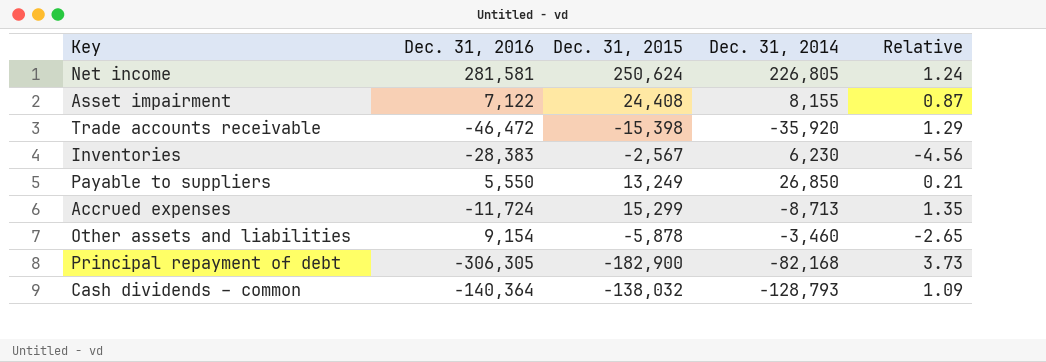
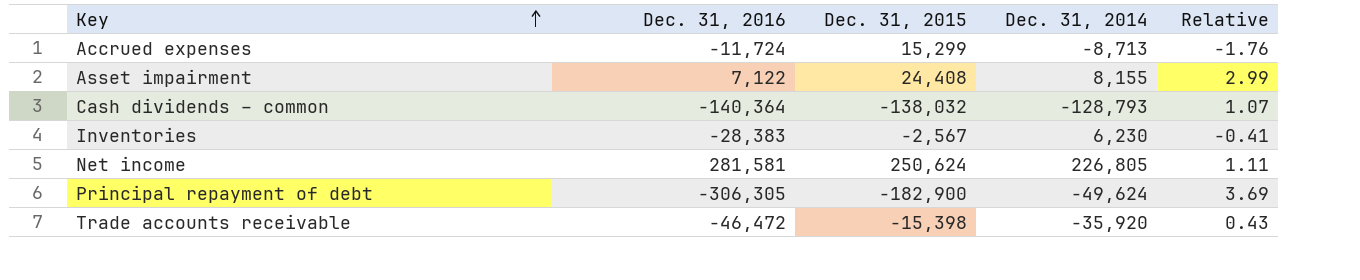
row order: none -> Key ascending
column Relative | formula: [Dec. 31, 2016] / [Dec. 31, 2014] -> [Dec. 31, 2015] / [Dec. 31, 2014]
row Payable to suppliers: 5,550 | 13,249 | 26,850 | 0.21 -> none
row Other assets and liabilities: 9,154 | -5,878 | -3,460 | -2.65 -> none
Principal repayment of debt | Dec. 31, 2014: -82,168 -> -49,624

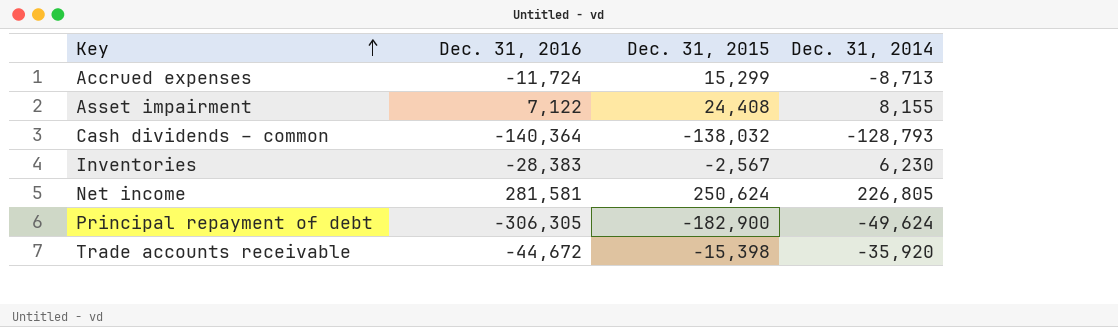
column Relative | formula: [Dec. 31, 2015] / [Dec. 31, 2014] -> none
Trade accounts receivable | Dec. 31, 2016: -46,472 -> -44,672

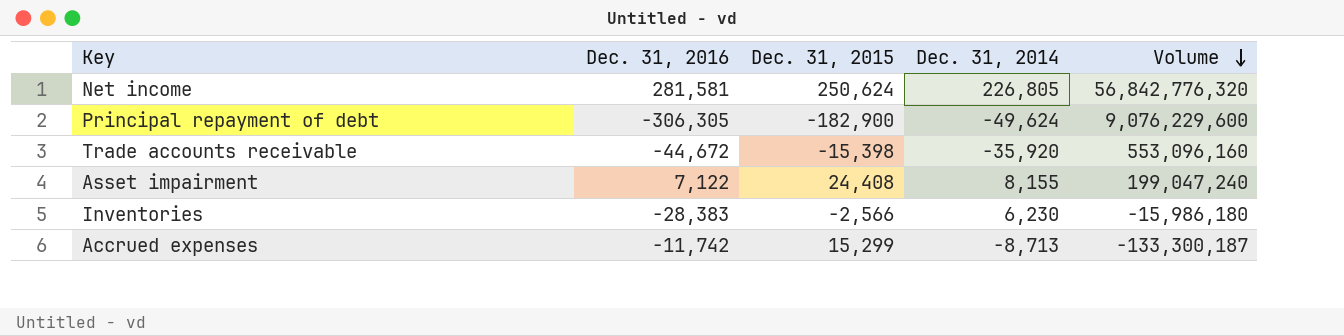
row order: Key ascending -> Volume descending
column Volume | formula: none -> [Dec. 31, 2015] * [Dec. 31, 2014]
row Cash dividends – common: -140,364 | -138,032 | -128,793 -> none
Inventories | Dec. 31, 2015: -2,567 -> -2,566
Accrued expenses | Dec. 31, 2016: -11,724 -> -11,742

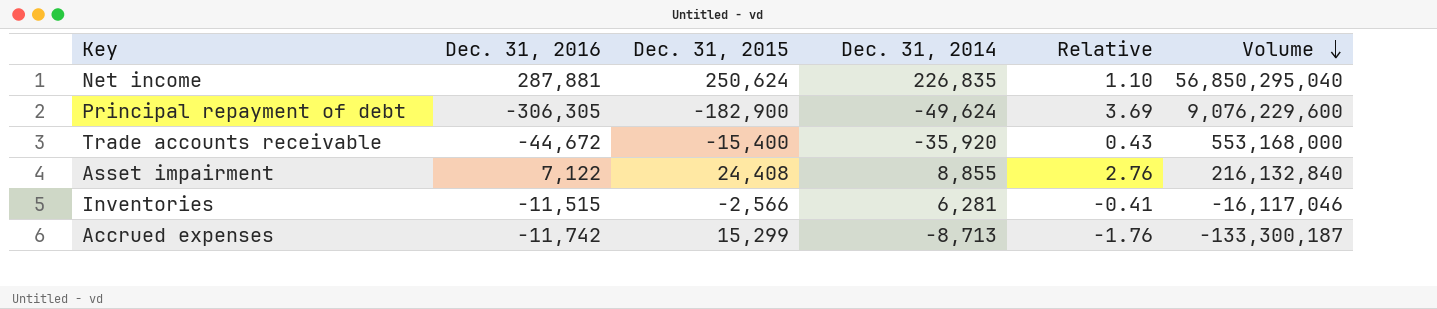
column Relative | formula: none -> [Dec. 31, 2015] / [Dec. 31, 2014]
Net income | Dec. 31, 2016: 281,581 -> 287,881
Net income | Dec. 31, 2014: 226,805 -> 226,835
Net income | Volume: 56,842,776,320 -> 56,850,295,040
Trade accounts receivable | Dec. 31, 2015: -15,398 -> -15,400
Trade accounts receivable | Volume: 553,096,160 -> 553,168,000
Asset impairment | Dec. 31, 2014: 8,155 -> 8,855
Asset impairment | Volume: 199,047,240 -> 216,132,840
Inventories | Dec. 31, 2016: -28,383 -> -11,515
Inventories | Dec. 31, 2014: 6,230 -> 6,281
Inventories | Volume: -15,986,180 -> -16,117,046

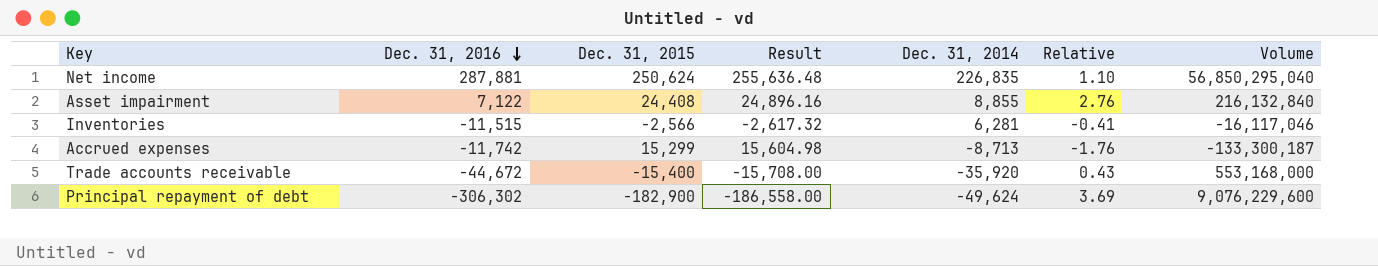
row order: Volume descending -> Dec. 31, 2016 descending
column Result | formula: none -> [Dec. 31, 2015] * 1.02
Principal repayment of debt | Dec. 31, 2016: -306,305 -> -306,302

